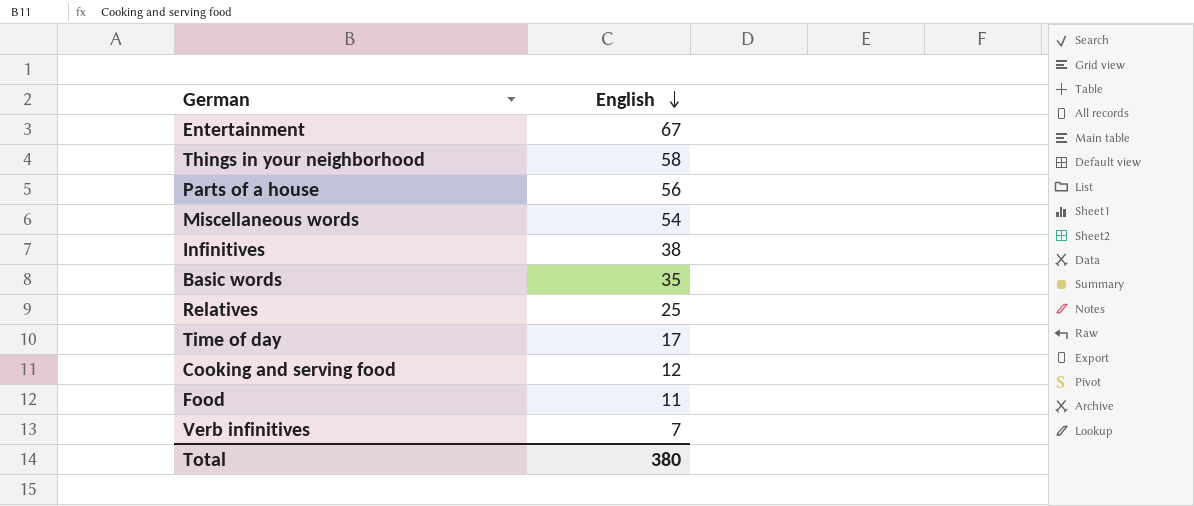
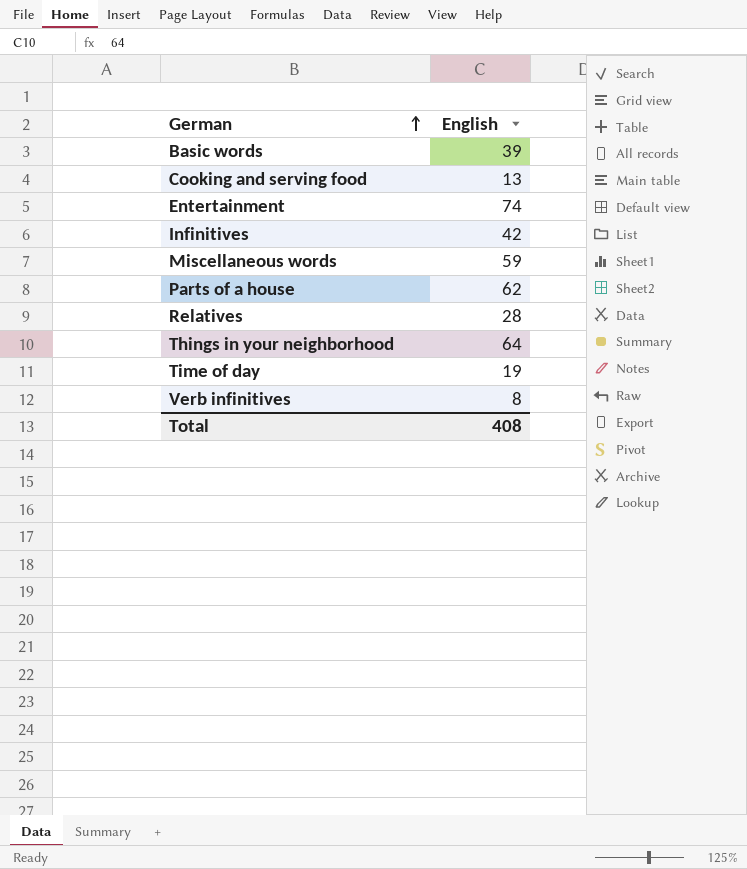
row order: English descending -> German ascending
row Food: 11 -> none
Basic words | English: 35 -> 39
Cooking and serving food | English: 12 -> 13
Entertainment | English: 67 -> 74
Infinitives | English: 38 -> 42
Miscellaneous words | English: 54 -> 59
Parts of a house | English: 56 -> 62
Relatives | English: 25 -> 28
Things in your neighborhood | English: 58 -> 64
Time of day | English: 17 -> 19
Verb infinitives | English: 7 -> 8
Total | English: 380 -> 408

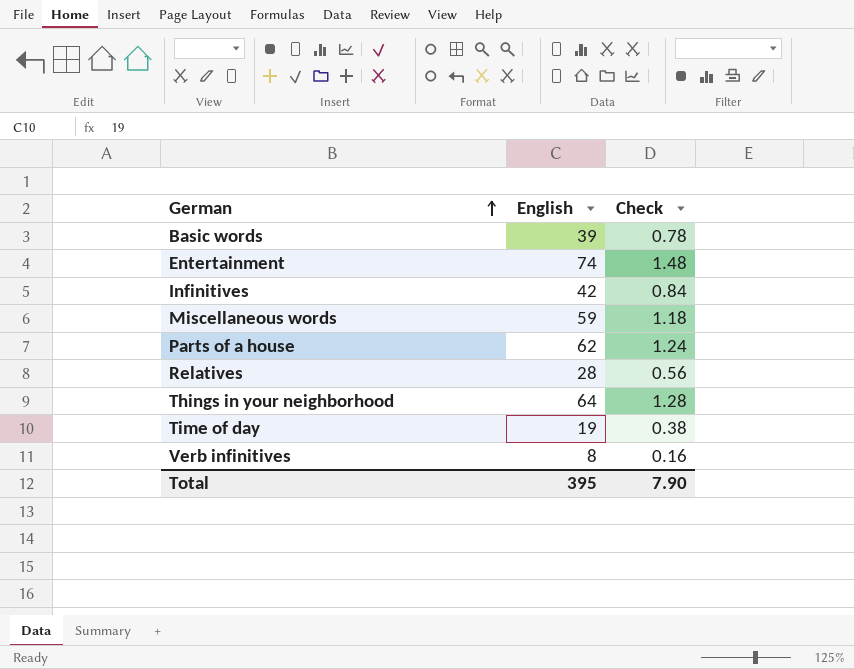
column Check | formula: none -> [English] * 0.02
row Cooking and serving food: 13 -> none
Total | English: 408 -> 395

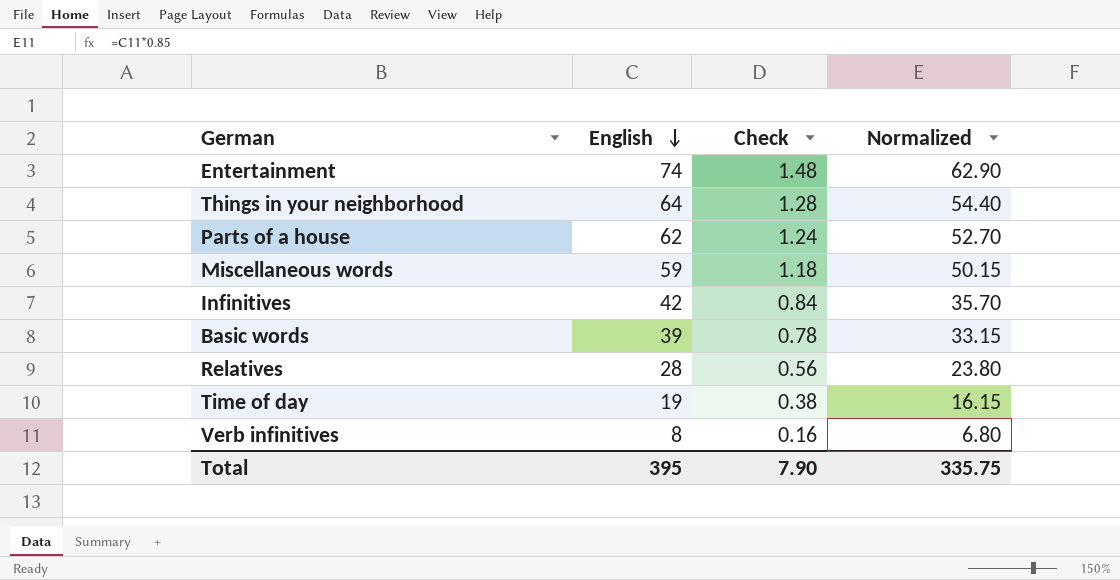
row order: German ascending -> English descending
column Normalized | formula: none -> [English] * 0.85

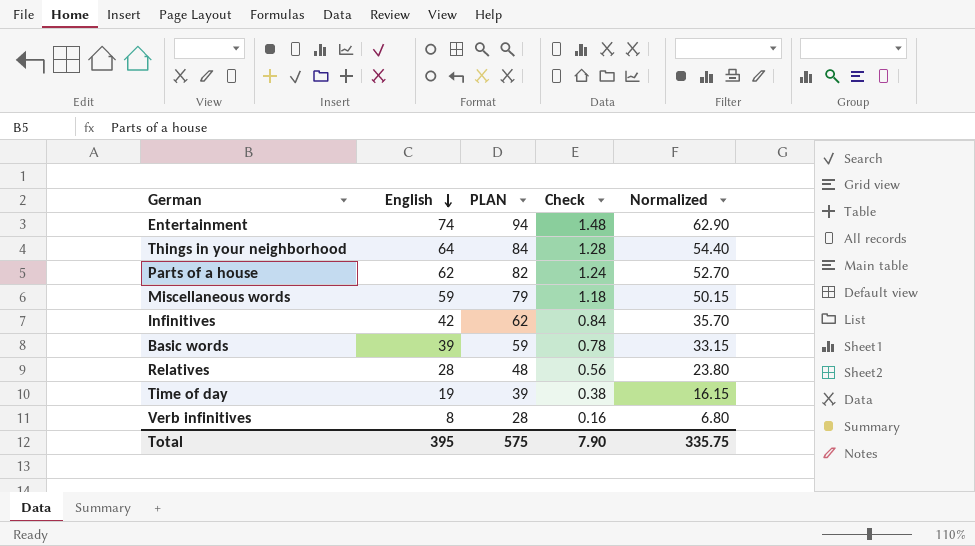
column PLAN | formula: none -> [English] + 20

